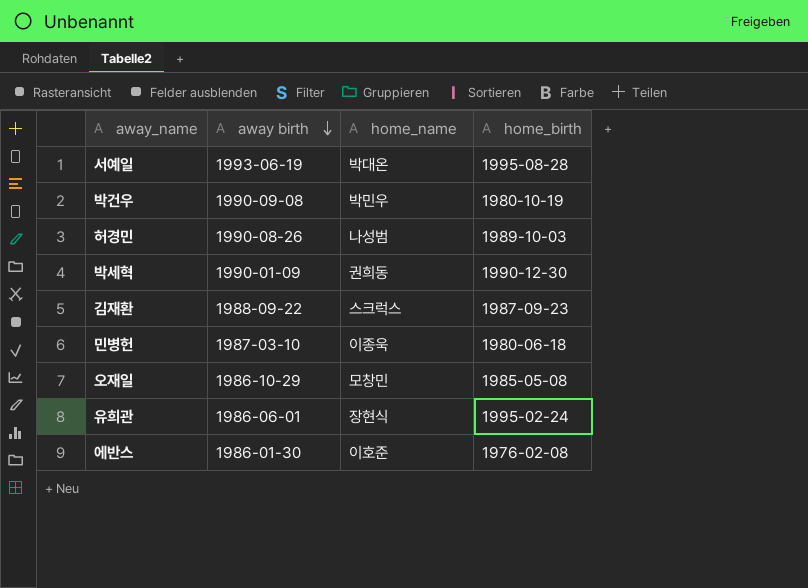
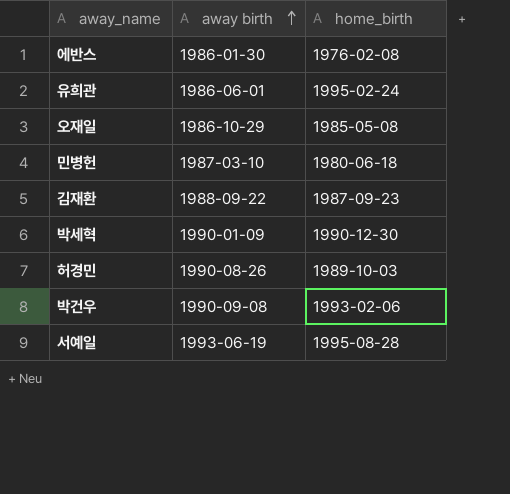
row order: away birth descending -> away birth ascending
column home_name | position: 3 -> none
박건우 | home_birth: 1980-10-19 -> 1993-02-06

